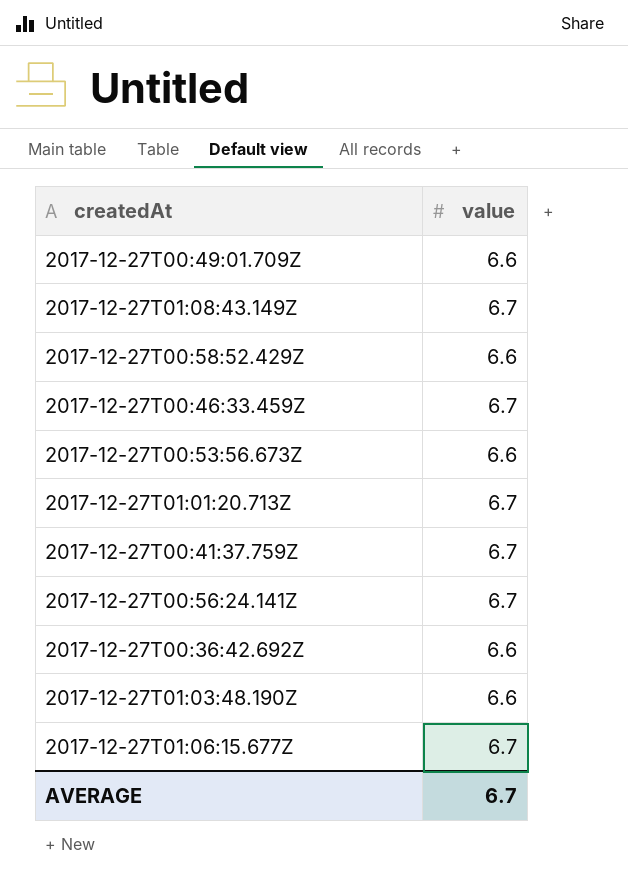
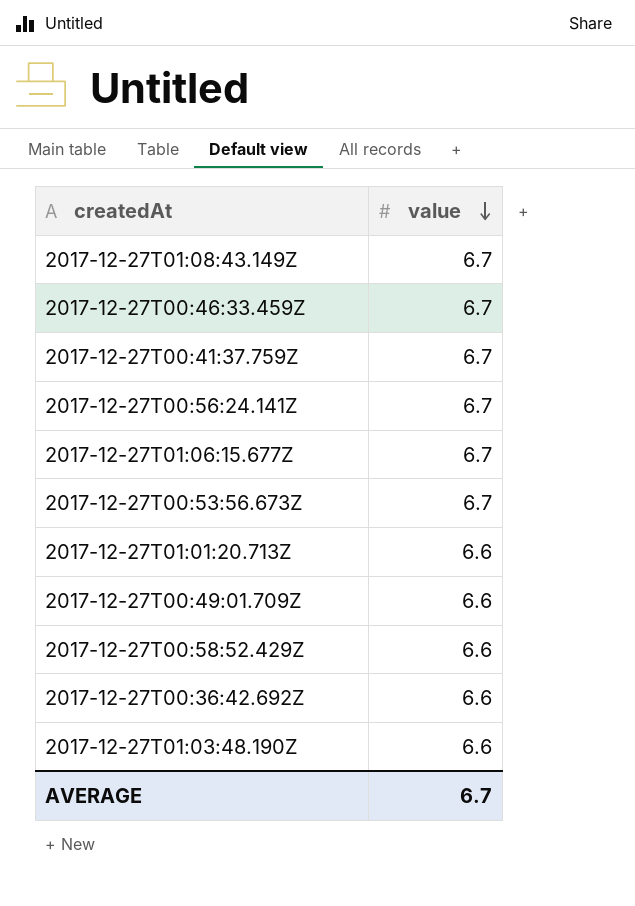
row order: none -> value descending
2017-12-27T00:53:56.673Z | value: 6.6 -> 6.7
2017-12-27T01:01:20.713Z | value: 6.7 -> 6.6

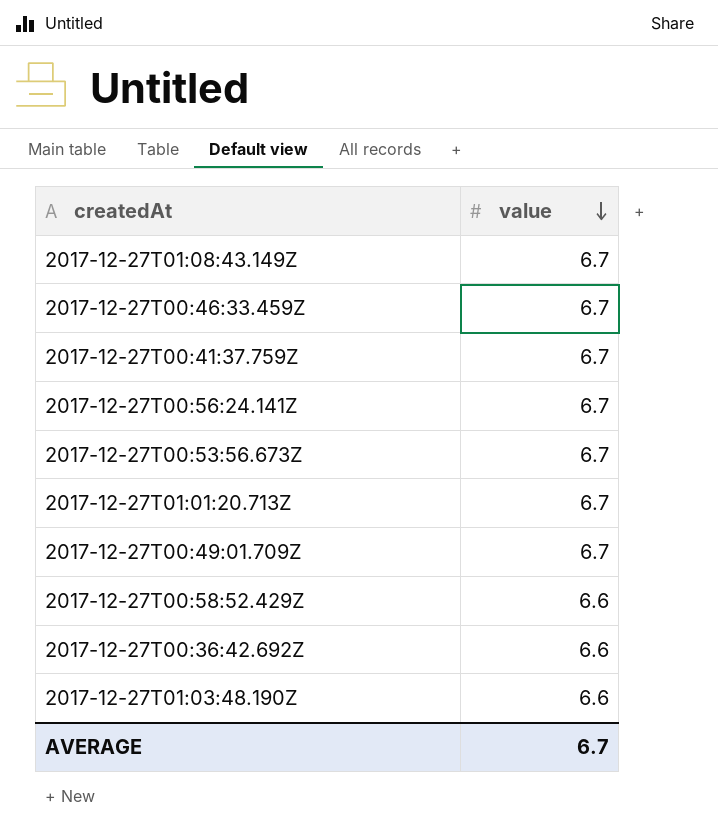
row 2017-12-27T01:06:15.677Z: 6.7 -> none
2017-12-27T01:01:20.713Z | value: 6.6 -> 6.7
2017-12-27T00:49:01.709Z | value: 6.6 -> 6.7

